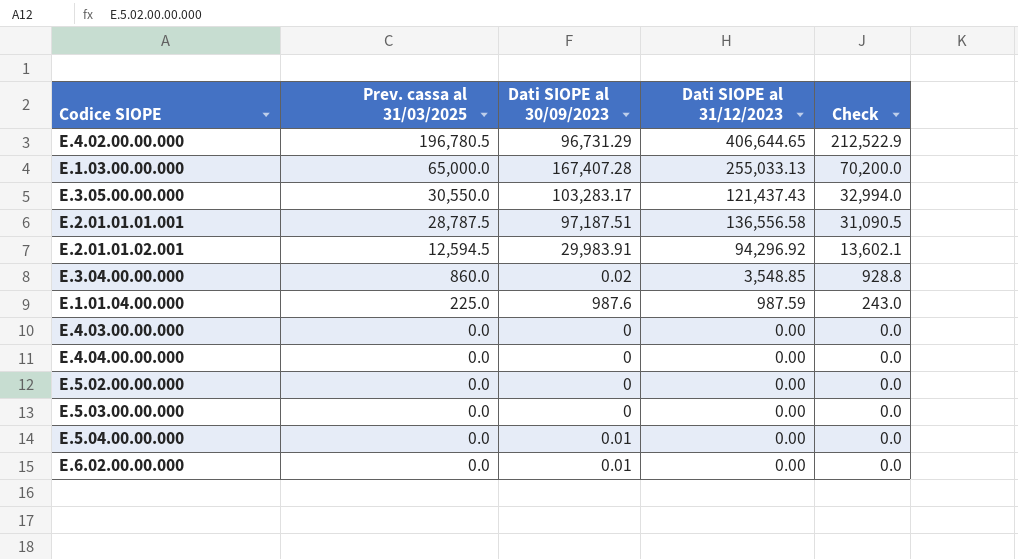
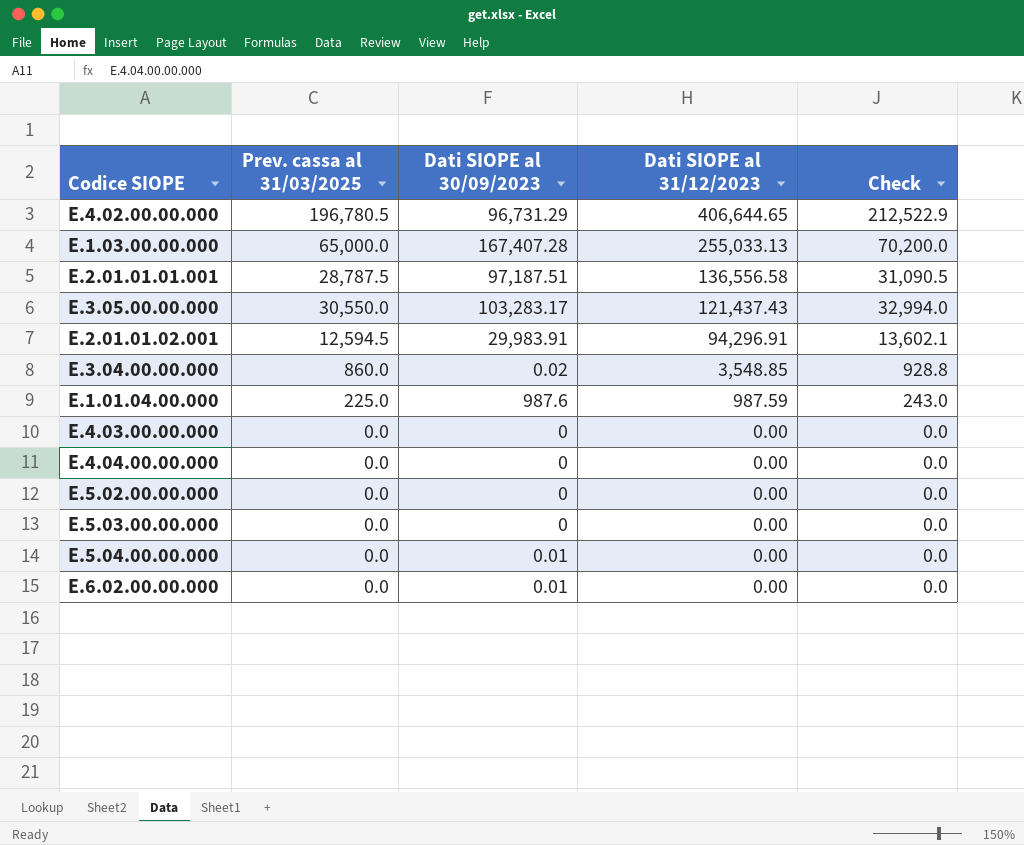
row order: Prev. cassa al 31/03/2025 descending -> Dati SIOPE al 31/12/2023 descending
E.2.01.01.02.001 | Dati SIOPE al 31/12/2023: 94,296.92 -> 94,296.91

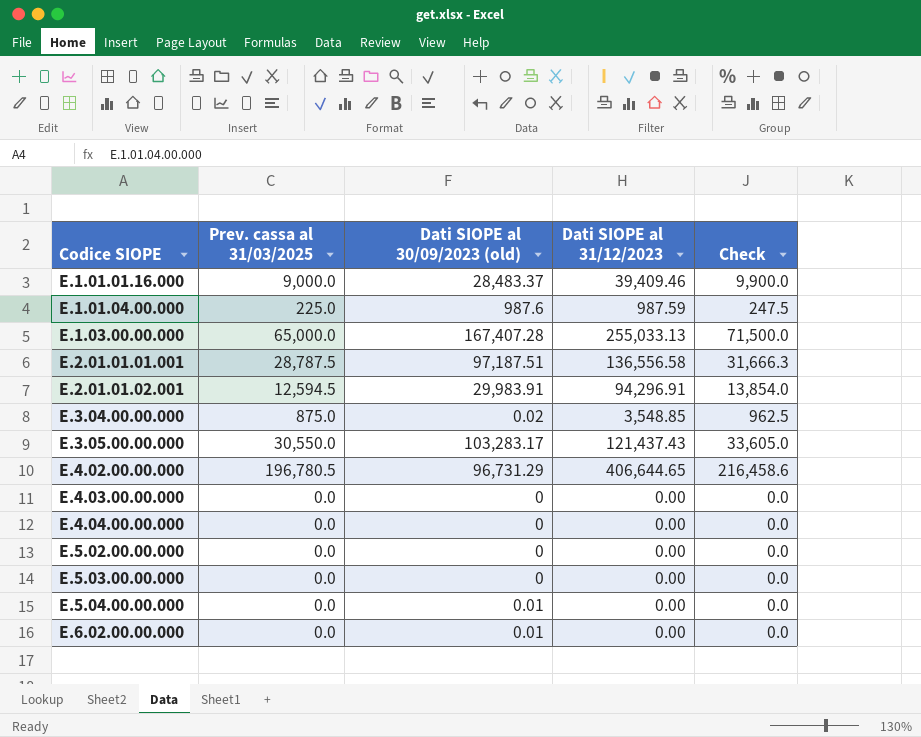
row order: Dati SIOPE al 31/12/2023 descending -> Codice SIOPE ascending
column name: Dati SIOPE al 30/09/2023 -> Dati SIOPE al 30/09/2023 (old)
column Check | formula: [Prev. cassa al 31/03/2025] * 1.08 -> [Prev. cassa al 31/03/2025] * 1.1
row E.1.01.01.16.000: none -> 9,000.0 | 28,483.37 | 39,409.46 | 9,900.0
E.3.04.00.00.000 | Prev. cassa al 31/03/2025: 860.0 -> 875.0

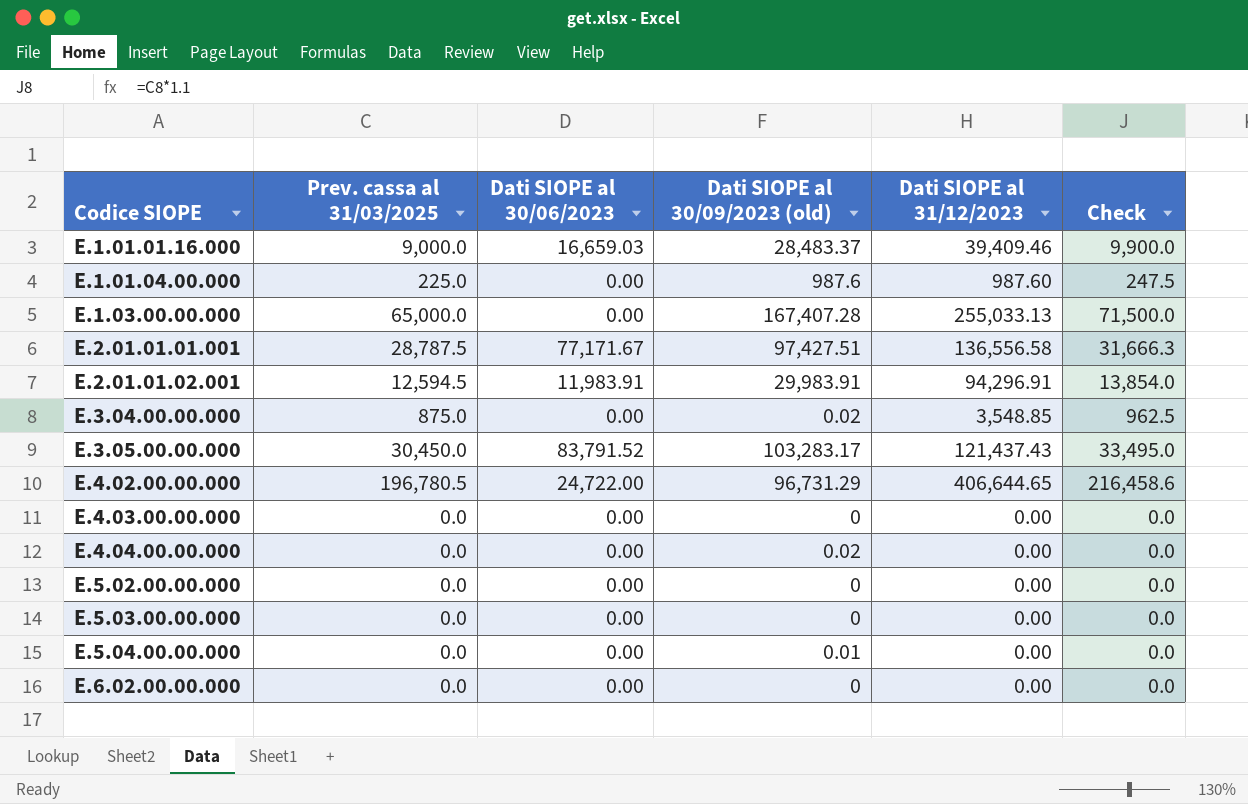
column Dati SIOPE al 30/06/2023 | position: none -> 3
E.1.01.04.00.000 | Dati SIOPE al 31/12/2023: 987.59 -> 987.60
E.2.01.01.01.001 | Dati SIOPE al 30/09/2023 (old): 97,187.51 -> 97,427.51
E.3.05.00.00.000 | Prev. cassa al 31/03/2025: 30,550.0 -> 30,450.0
E.3.05.00.00.000 | Check: 33,605.0 -> 33,495.0
E.4.04.00.00.000 | Dati SIOPE al 30/09/2023 (old): 0 -> 0.02
E.6.02.00.00.000 | Dati SIOPE al 30/09/2023 (old): 0.01 -> 0

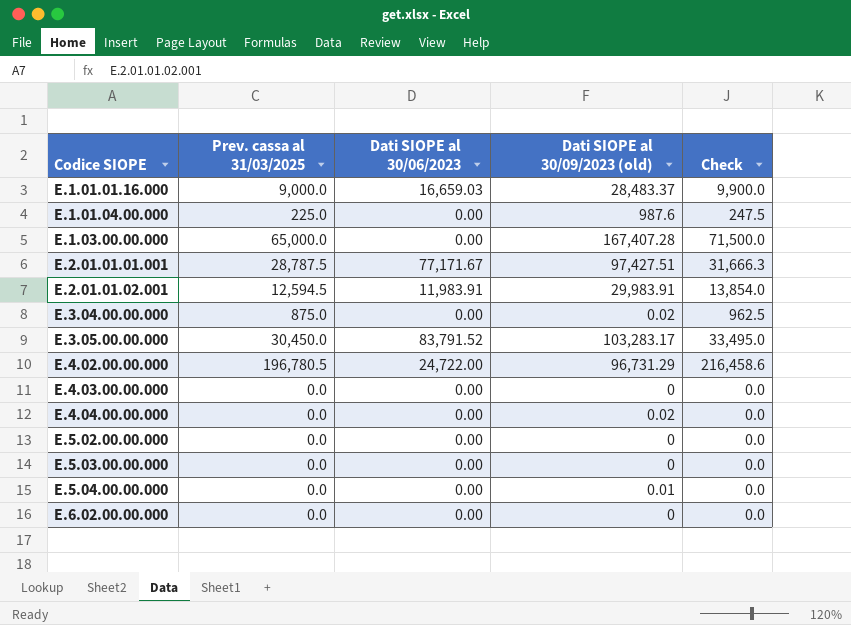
column Dati SIOPE al 31/12/2023 | position: 5 -> none

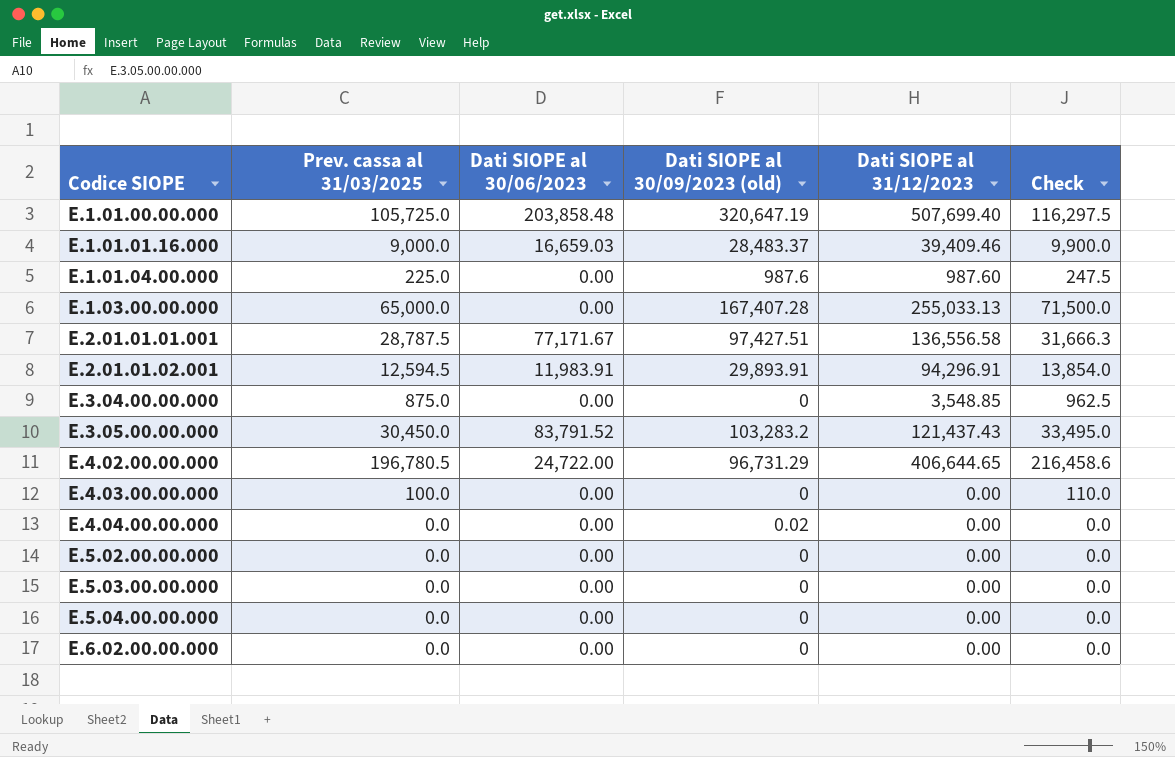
column Dati SIOPE al 31/12/2023 | position: none -> 5
row E.1.01.00.00.000: none -> 105,725.0 | 203,858.48 | 320,647.19 | 507,699.40 | 116,297.5
E.2.01.01.02.001 | Dati SIOPE al 30/09/2023 (old): 29,983.91 -> 29,893.91
E.3.04.00.00.000 | Dati SIOPE al 30/09/2023 (old): 0.02 -> 0
E.3.05.00.00.000 | Dati SIOPE al 30/09/2023 (old): 103,283.17 -> 103,283.2
E.4.03.00.00.000 | Prev. cassa al 31/03/2025: 0.0 -> 100.0
E.4.03.00.00.000 | Check: 0.0 -> 110.0
E.5.04.00.00.000 | Dati SIOPE al 30/09/2023 (old): 0.01 -> 0

